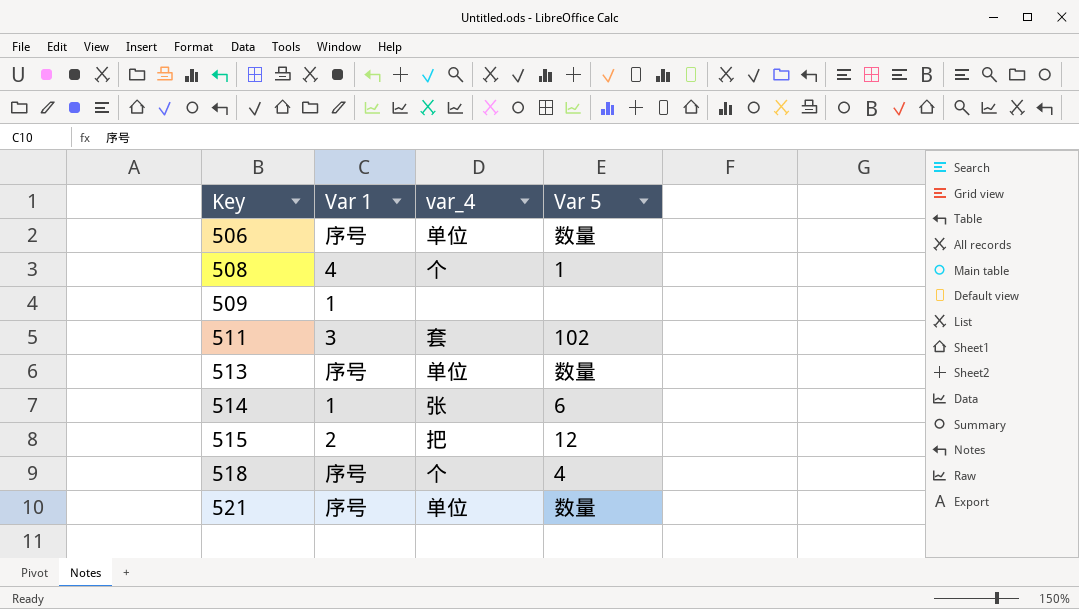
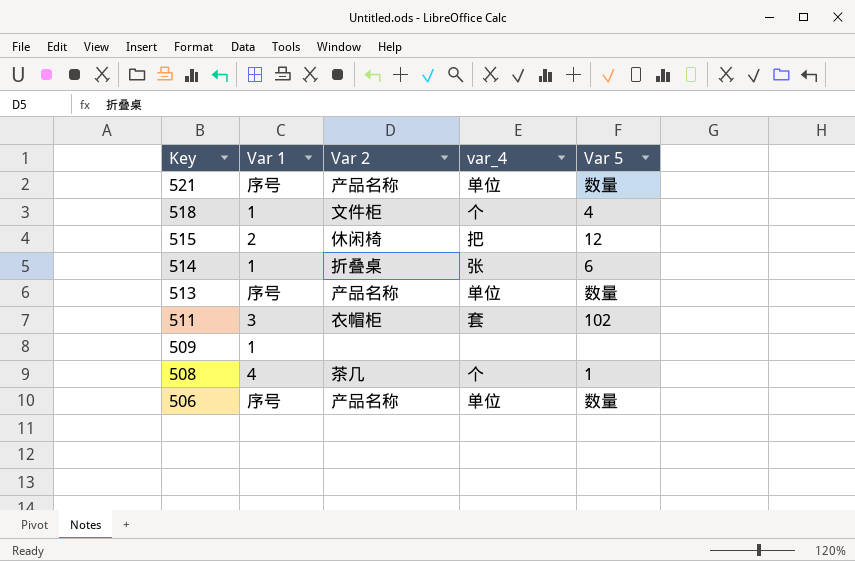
row order: Key ascending -> Key descending
column Var 2 | position: none -> 3
518 | Var 1: 序号 -> 1

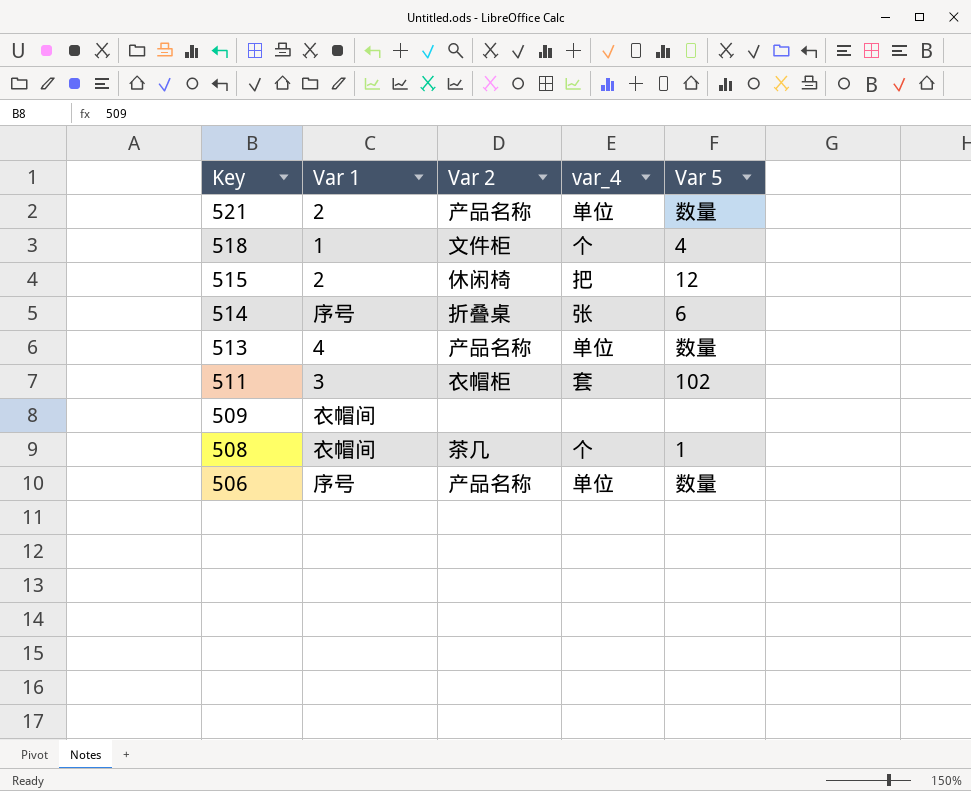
521 | Var 1: 序号 -> 2
514 | Var 1: 1 -> 序号
513 | Var 1: 序号 -> 4
509 | Var 1: 1 -> 衣帽间
508 | Var 1: 4 -> 衣帽间

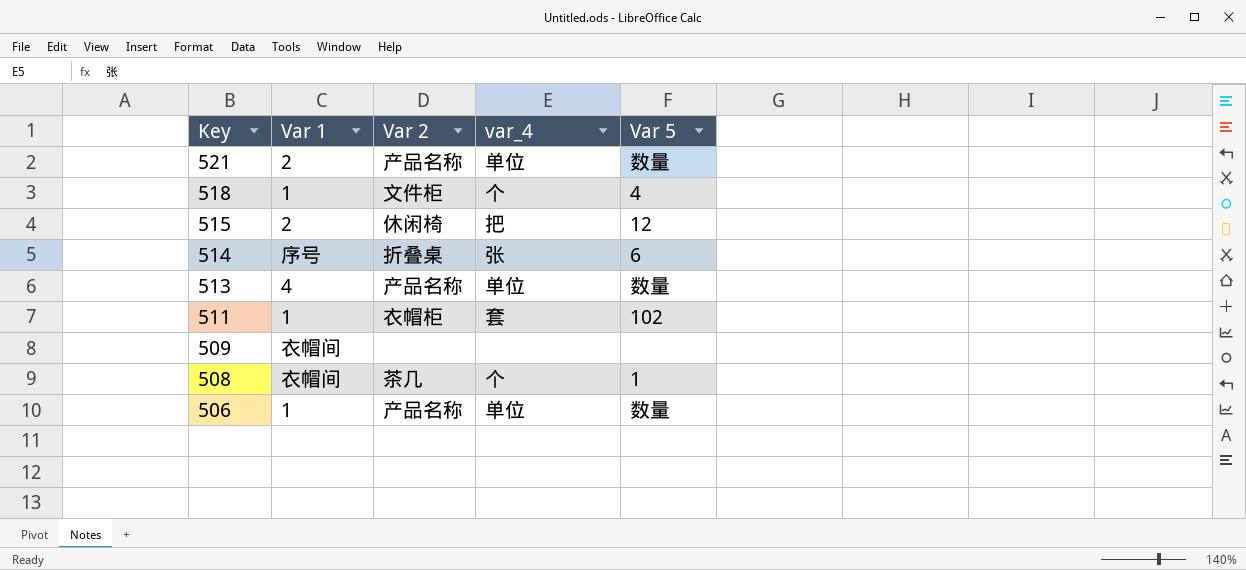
511 | Var 1: 3 -> 1
506 | Var 1: 序号 -> 1

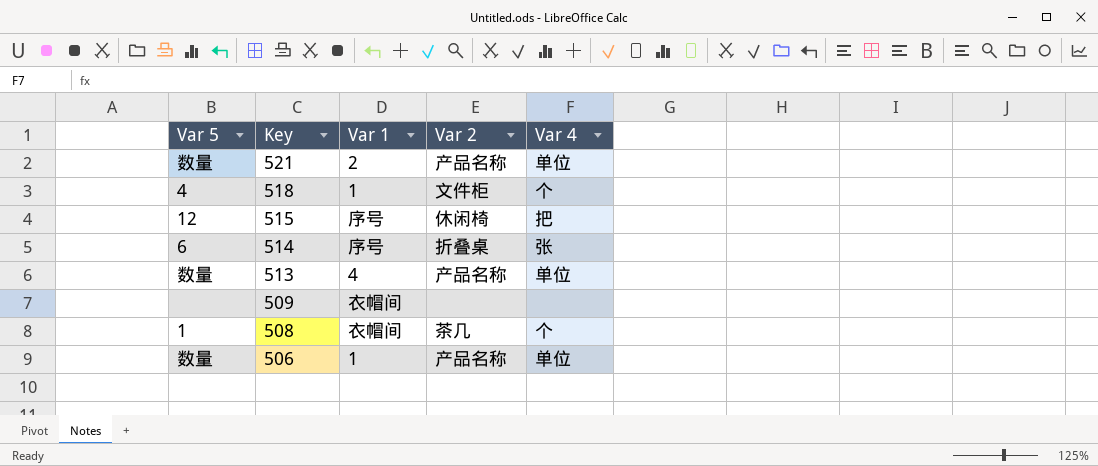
column Var 5 | position: 5 -> 1
column name: var_4 -> Var 4
row 511: 1 | 衣帽柜 | 套 | 102 -> none
515 | Var 1: 2 -> 序号

